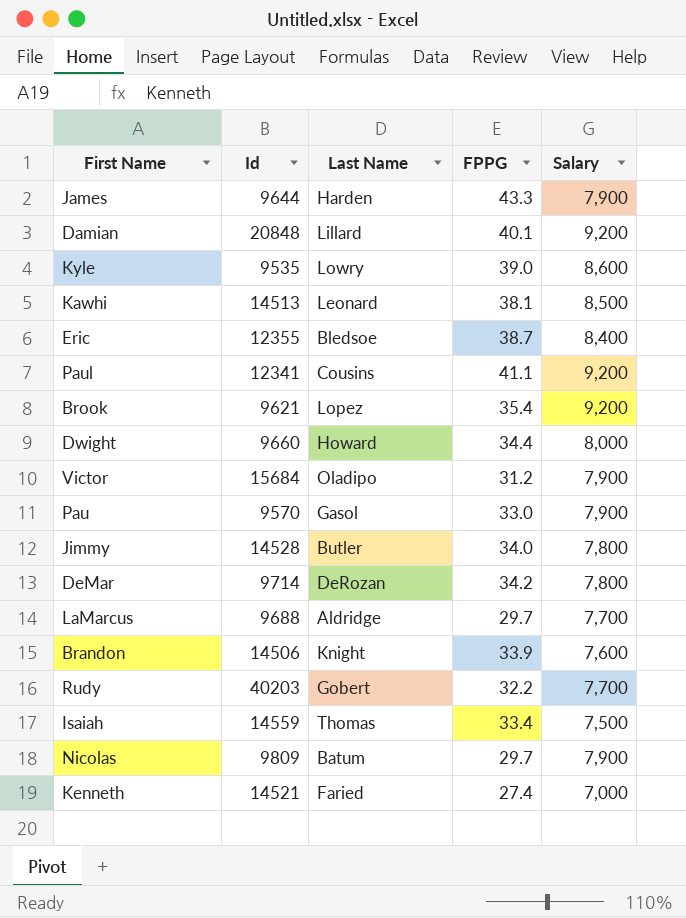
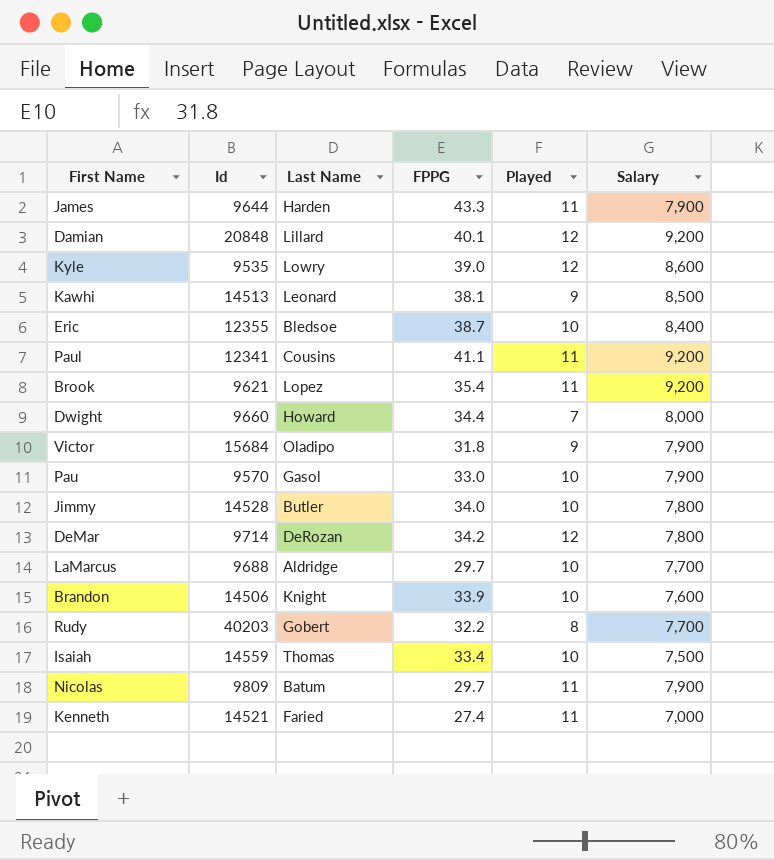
column Played | position: none -> 5
Victor | FPPG: 31.2 -> 31.8

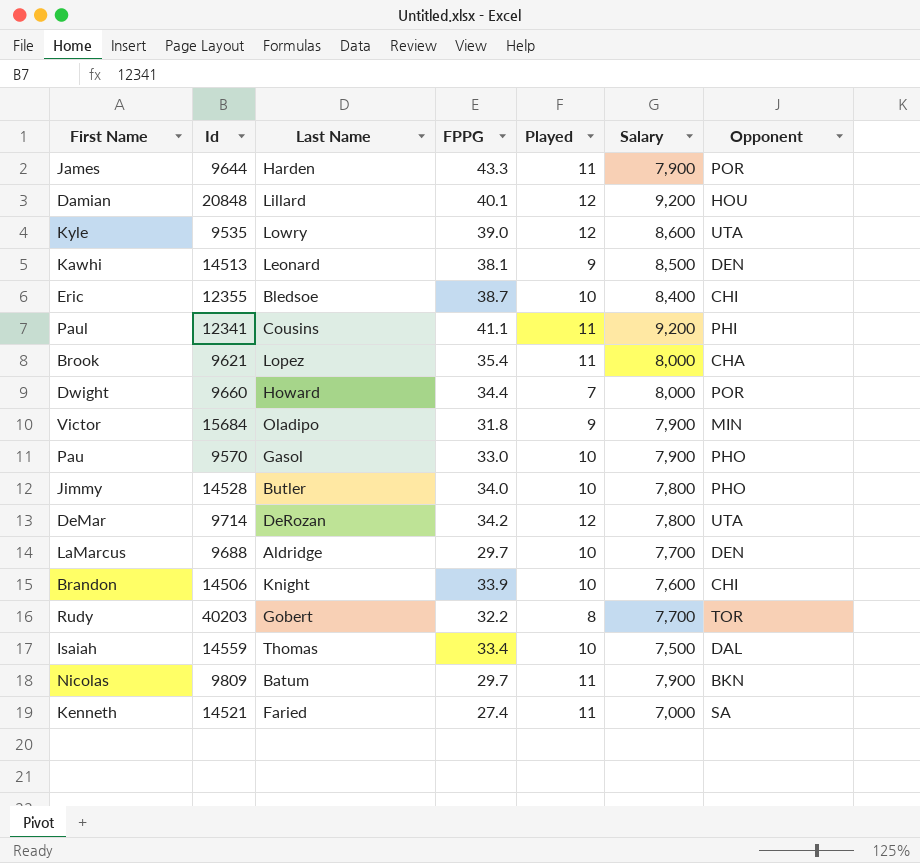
column Opponent | position: none -> 7
Brook | Salary: 9,200 -> 8,000

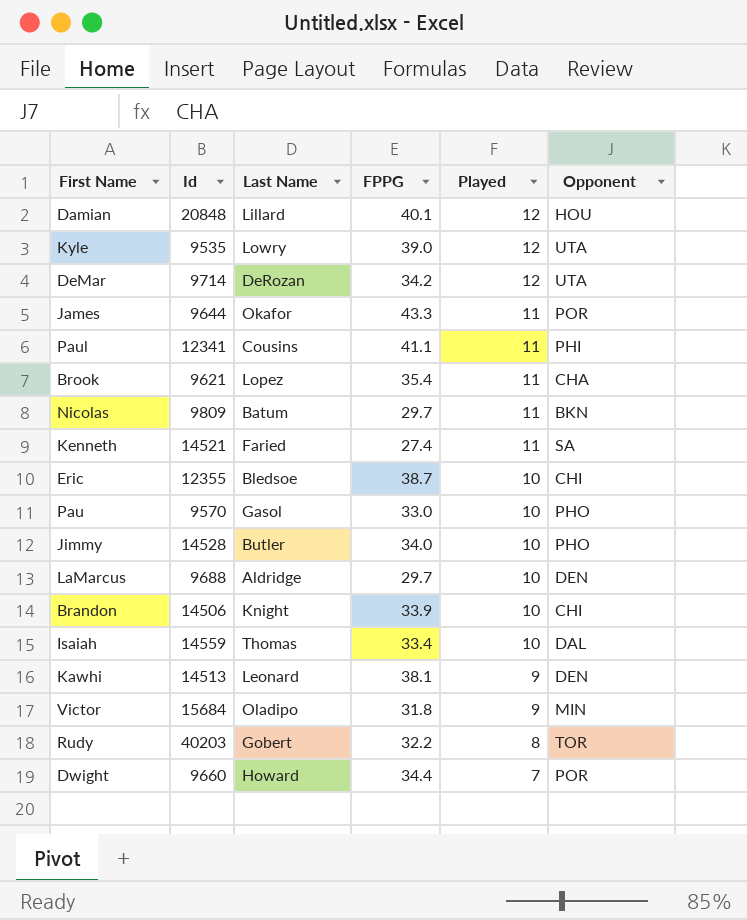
row order: none -> Played descending
column Salary | position: 6 -> none
James | Last Name: Harden -> Okafor

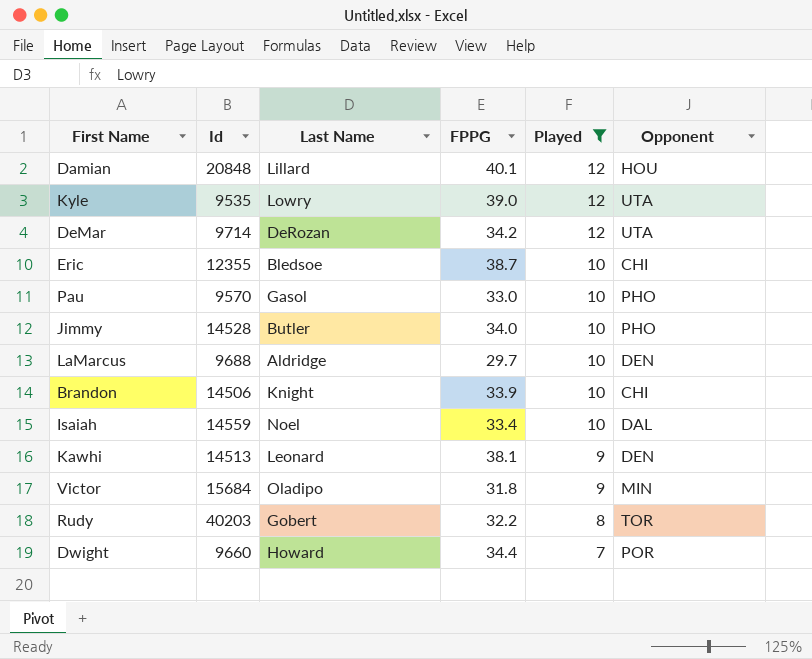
filter: none -> Played != 11
Isaiah | Last Name: Thomas -> Noel

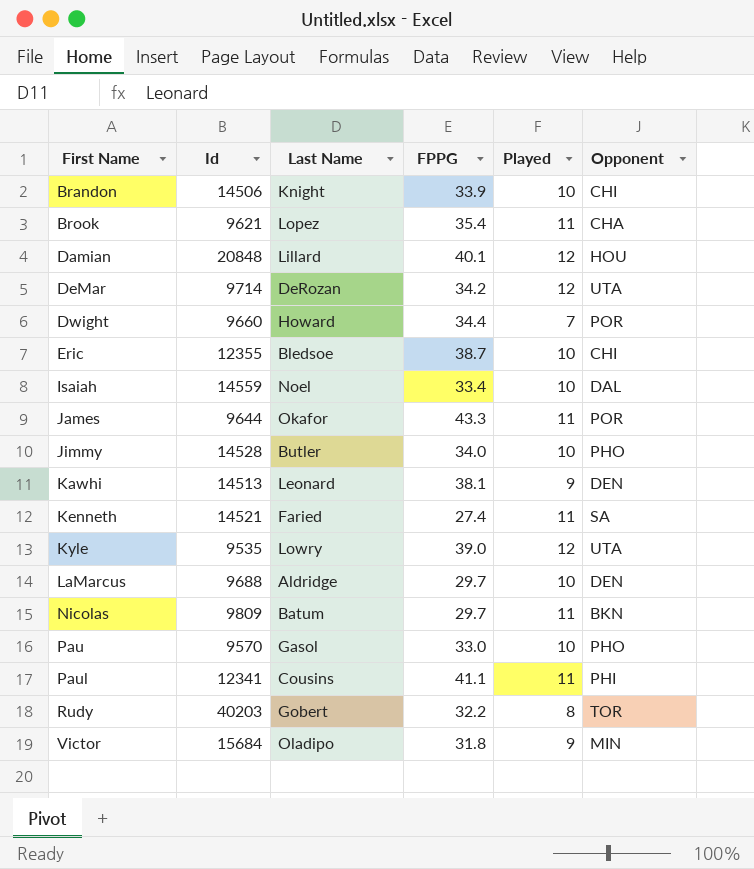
filter: Played != 11 -> none
row order: Played descending -> First Name ascending

